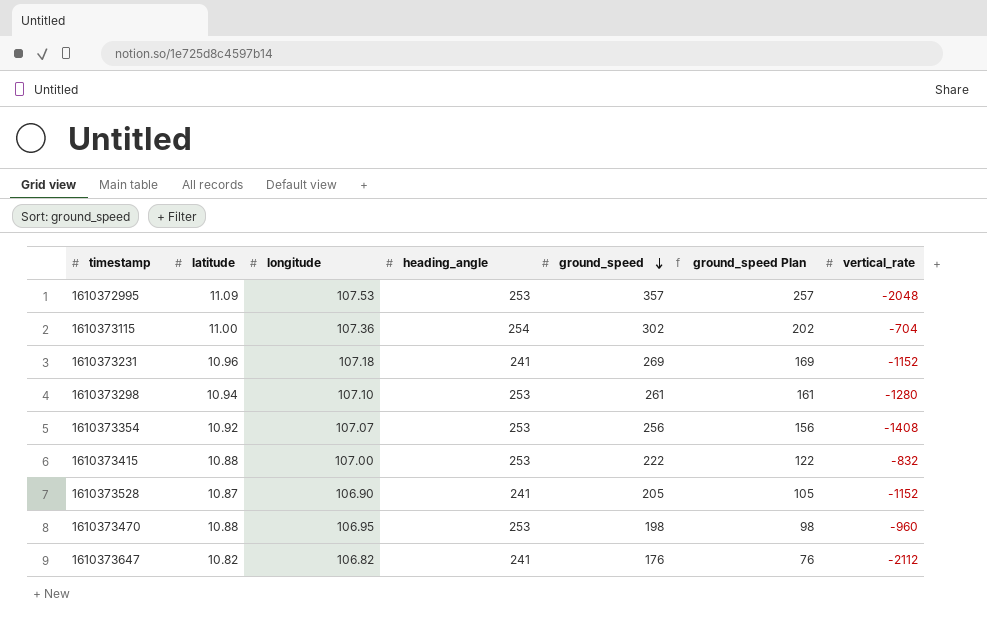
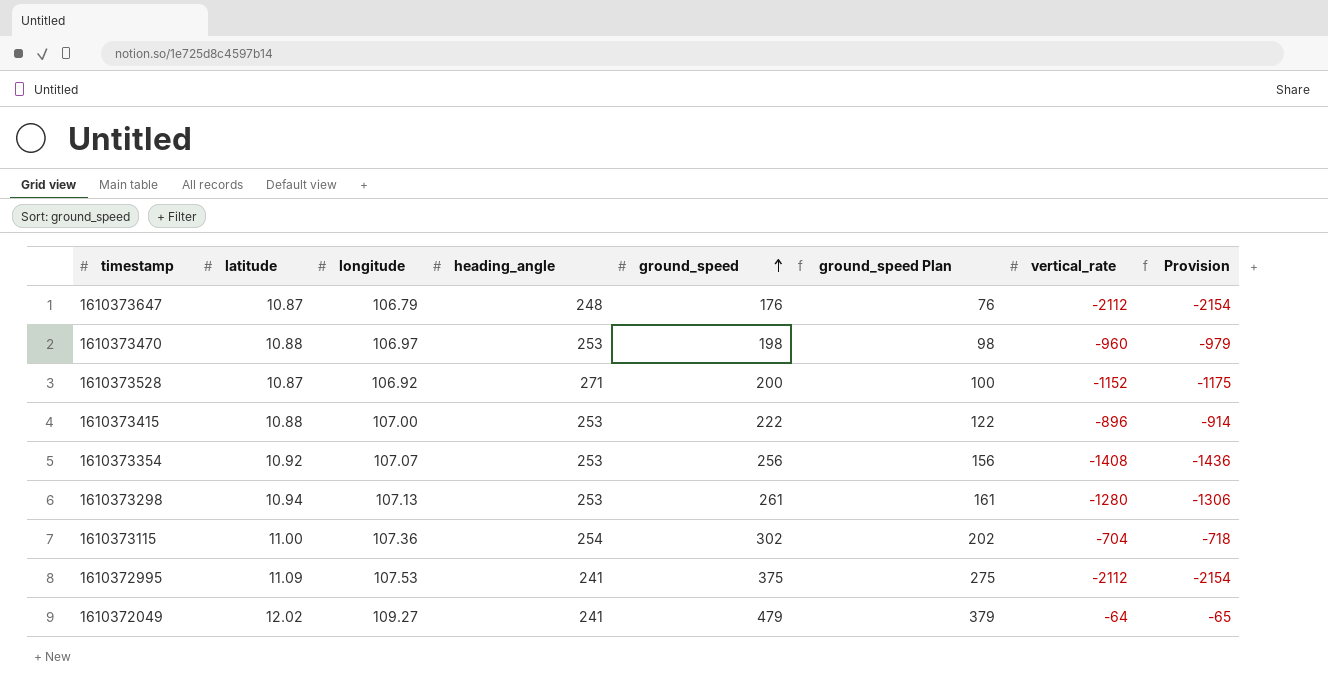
row order: ground_speed descending -> ground_speed ascending
column Provision | formula: none -> [vertical_rate] * 1.02
row 1610373231: 10.96 | 107.18 | 241 | 269 | 169 | -1152 -> none
1610373647 | latitude: 10.82 -> 10.87
1610373647 | longitude: 106.82 -> 106.79
1610373647 | heading_angle: 241 -> 248
1610373470 | longitude: 106.95 -> 106.97
1610373528 | longitude: 106.90 -> 106.92
1610373528 | heading_angle: 241 -> 271
1610373528 | ground_speed: 205 -> 200
1610373528 | ground_speed Plan: 105 -> 100
1610373415 | vertical_rate: -832 -> -896
1610373298 | longitude: 107.10 -> 107.13
1610372995 | heading_angle: 253 -> 241
1610372995 | ground_speed: 357 -> 375
1610372995 | ground_speed Plan: 257 -> 275
1610372995 | vertical_rate: -2048 -> -2112
row 1610372049: none -> 12.02 | 109.27 | 241 | 479 | 379 | -64 | -65

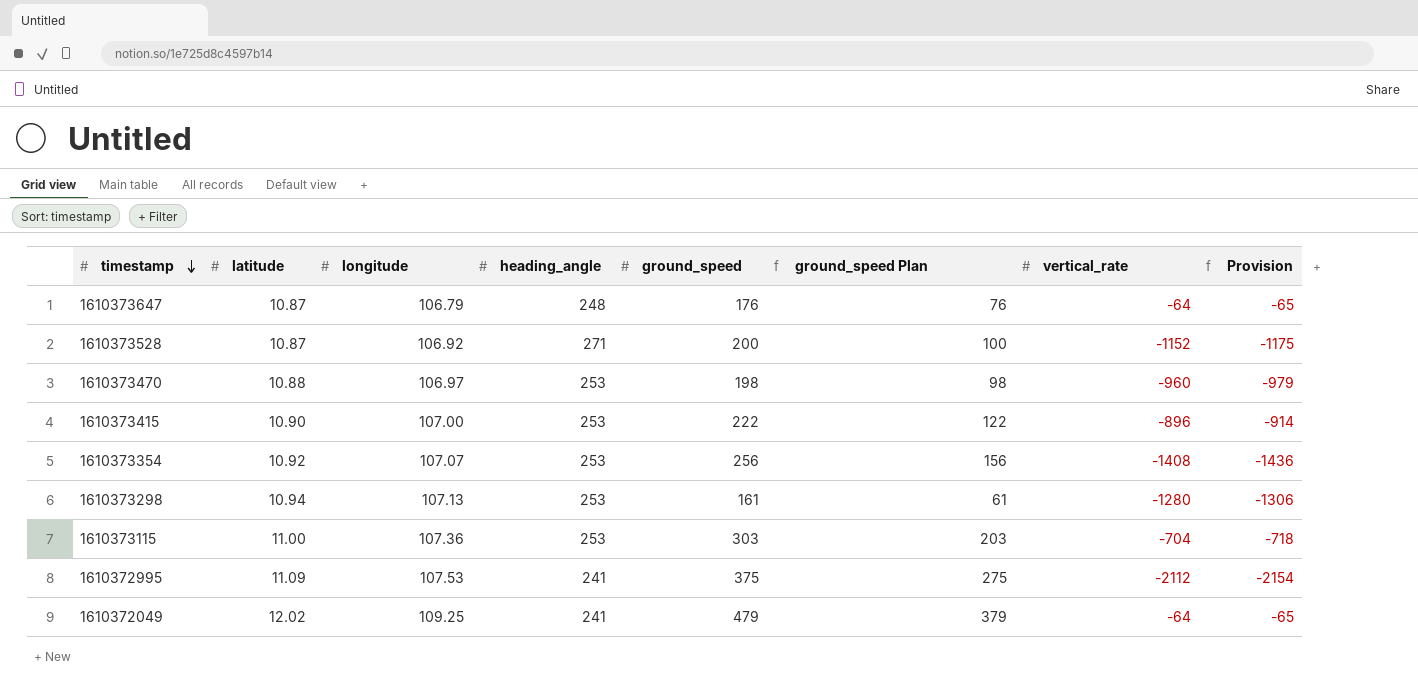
row order: ground_speed ascending -> timestamp descending
1610373647 | vertical_rate: -2112 -> -64
1610373647 | Provision: -2154 -> -65
1610373415 | latitude: 10.88 -> 10.90
1610373298 | ground_speed: 261 -> 161
1610373298 | ground_speed Plan: 161 -> 61
1610373115 | heading_angle: 254 -> 253
1610373115 | ground_speed: 302 -> 303
1610373115 | ground_speed Plan: 202 -> 203
1610372049 | longitude: 109.27 -> 109.25

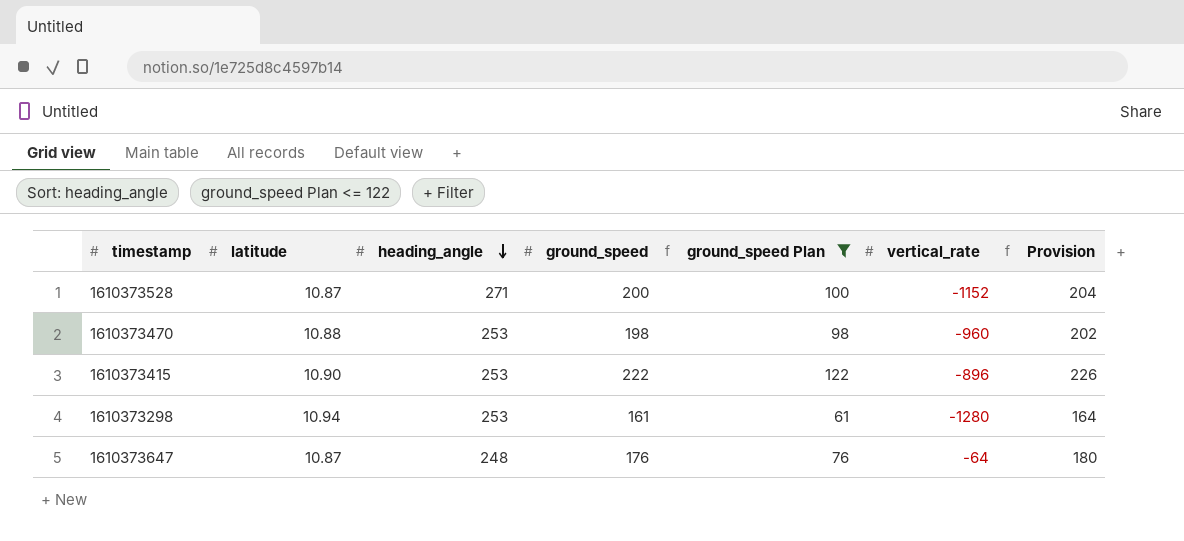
filter: none -> ground_speed Plan <= 122
row order: timestamp descending -> heading_angle descending
column longitude | position: 3 -> none
column Provision | formula: [vertical_rate] * 1.02 -> [ground_speed] * 1.02

